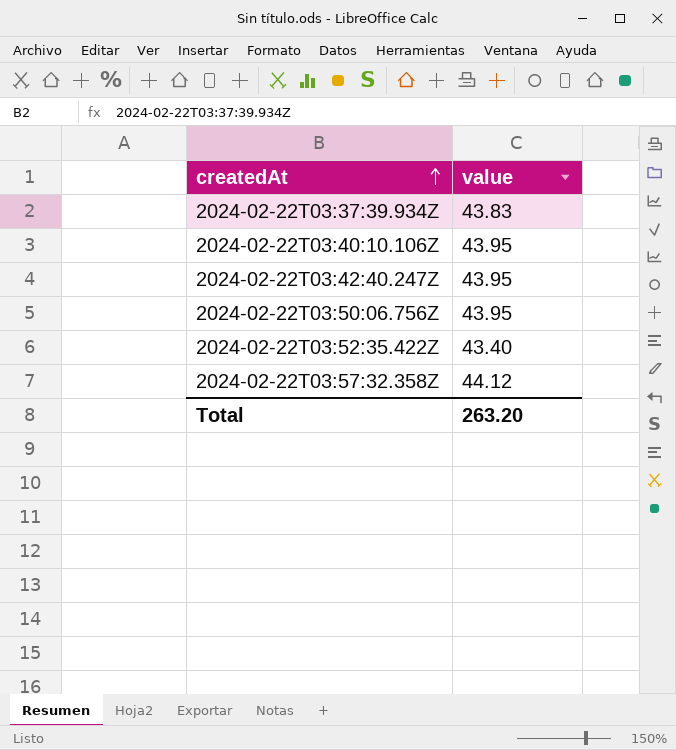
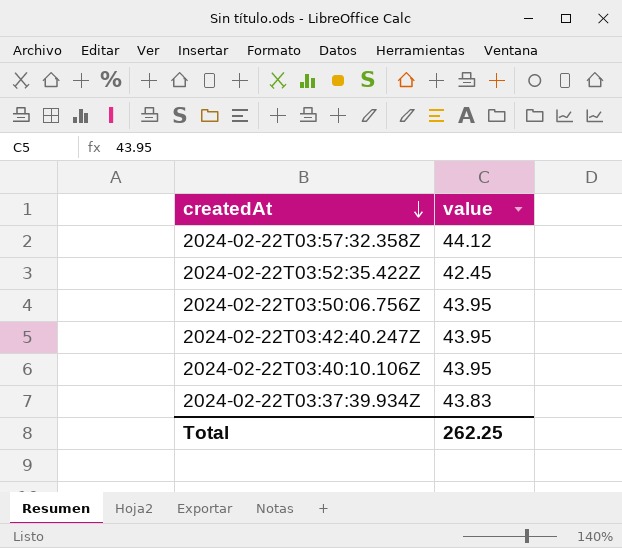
row order: createdAt ascending -> createdAt descending
2024-02-22T03:52:35.422Z | value: 43.40 -> 42.45
Total | value: 263.20 -> 262.25

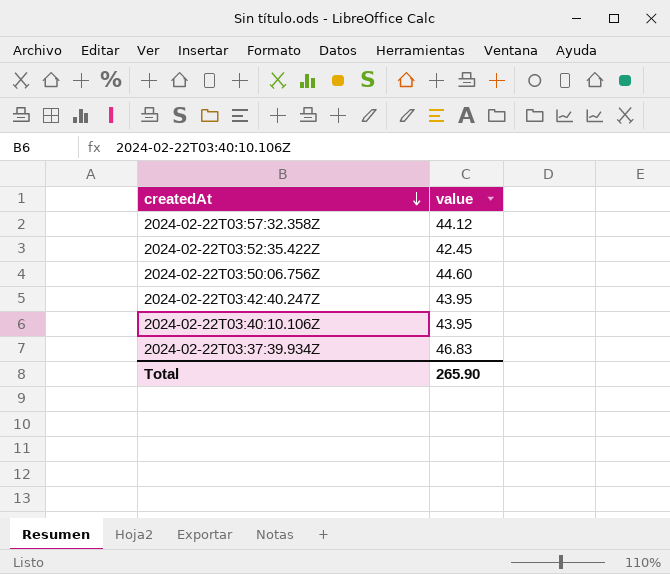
2024-02-22T03:50:06.756Z | value: 43.95 -> 44.60
2024-02-22T03:37:39.934Z | value: 43.83 -> 46.83
Total | value: 262.25 -> 265.90

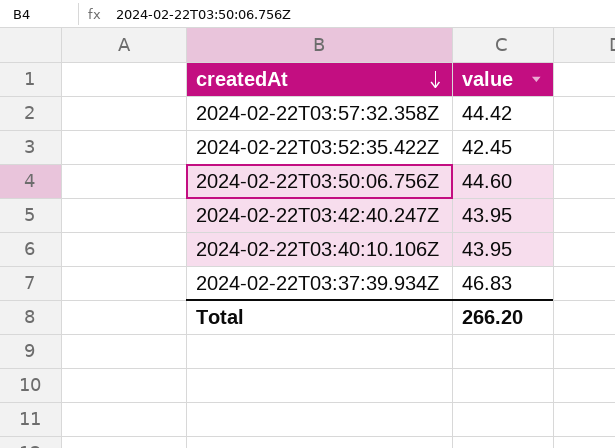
2024-02-22T03:57:32.358Z | value: 44.12 -> 44.42
Total | value: 265.90 -> 266.20

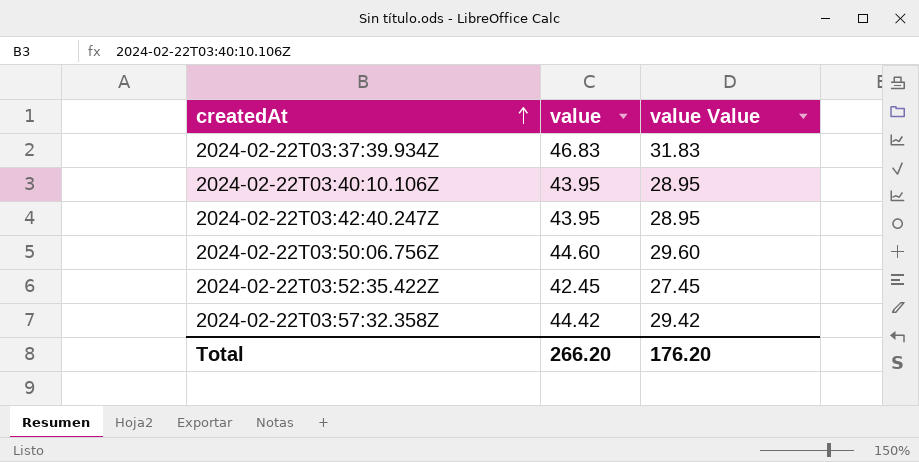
row order: createdAt descending -> createdAt ascending
column value Value | formula: none -> [value] - 15

